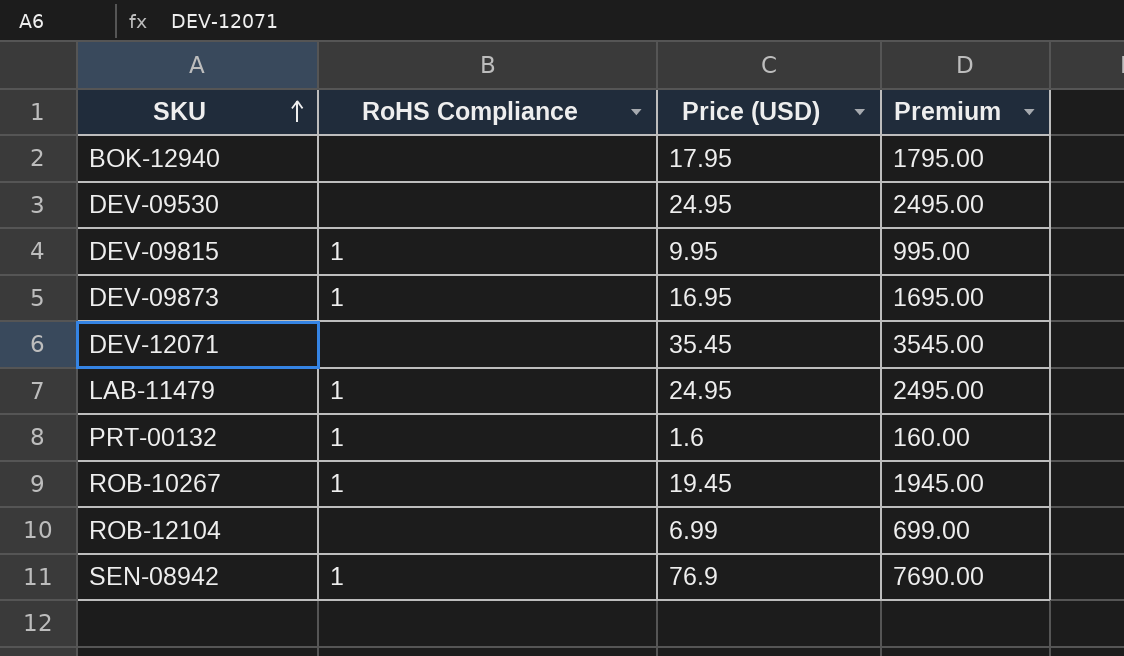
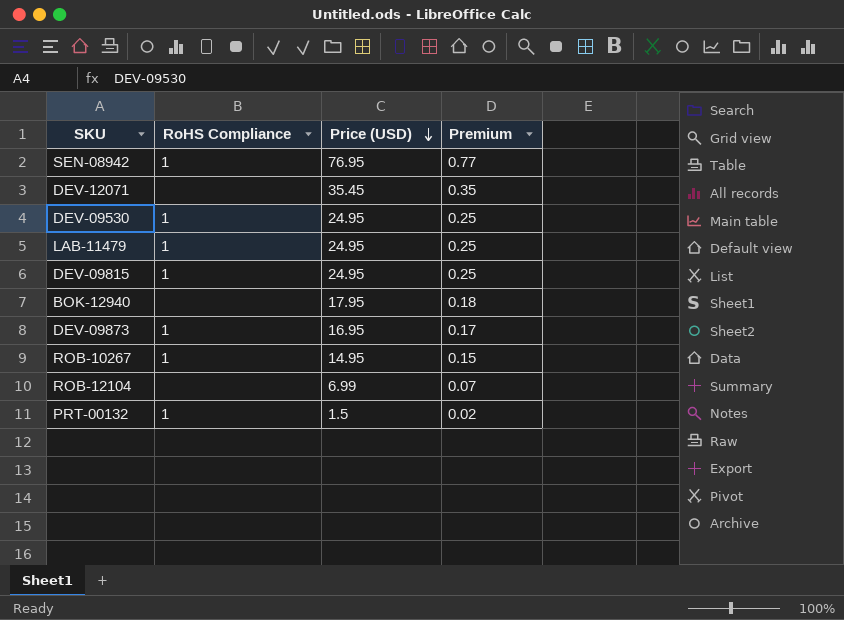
row order: SKU ascending -> Price (USD) descending
column Premium | formula: [Price (USD)] * 100 -> [Price (USD)] * 0.01
SEN-08942 | Price (USD): 76.9 -> 76.95
DEV-09530 | RoHS Compliance: none -> 1
DEV-09815 | Price (USD): 9.95 -> 24.95
ROB-10267 | Price (USD): 19.45 -> 14.95
PRT-00132 | Price (USD): 1.6 -> 1.5

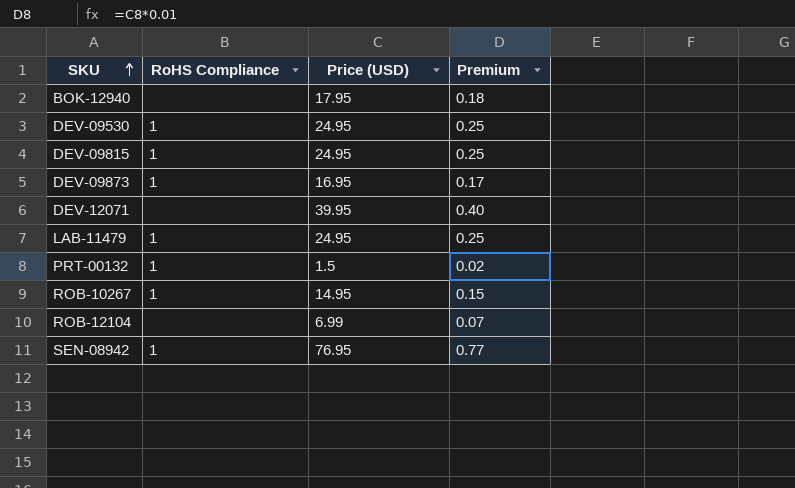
row order: Price (USD) descending -> SKU ascending
DEV-12071 | Price (USD): 35.45 -> 39.95
DEV-12071 | Premium: 0.35 -> 0.40

